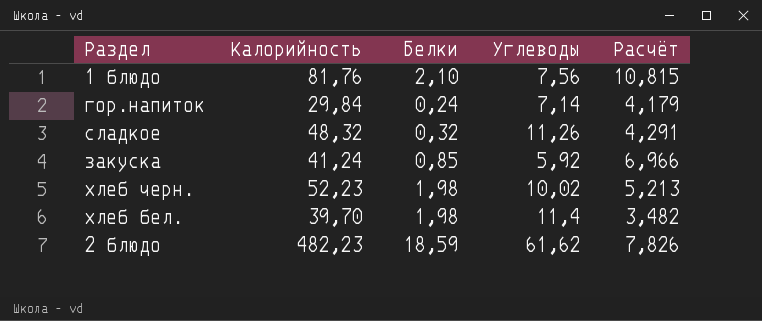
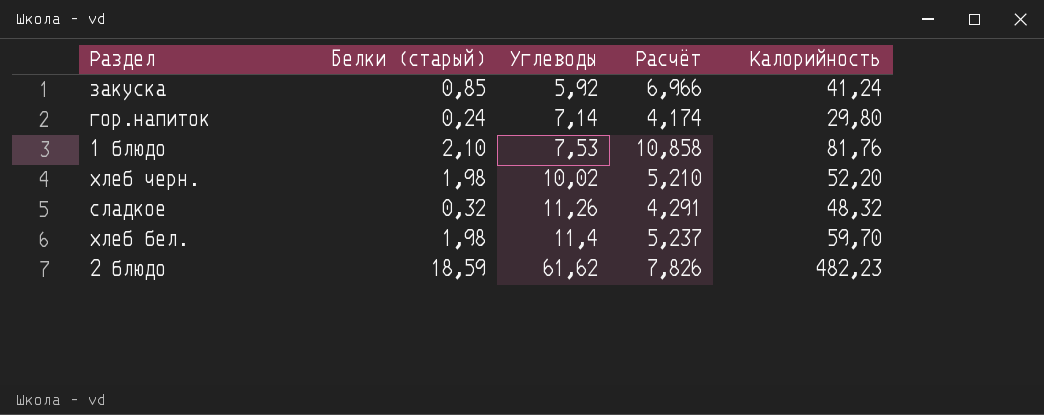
row order: none -> Углеводы ascending
column name: Белки -> Белки (старый)
column Калорийность | position: 2 -> 5
гор.напиток | Расчёт: 4,179 -> 4,174
гор.напиток | Калорийность: 29,84 -> 29,80
1 блюдо | Углеводы: 7,56 -> 7,53
1 блюдо | Расчёт: 10,815 -> 10,858
хлеб черн. | Расчёт: 5,213 -> 5,210
хлеб черн. | Калорийность: 52,23 -> 52,20
хлеб бел. | Расчёт: 3,482 -> 5,237
хлеб бел. | Калорийность: 39,70 -> 59,70

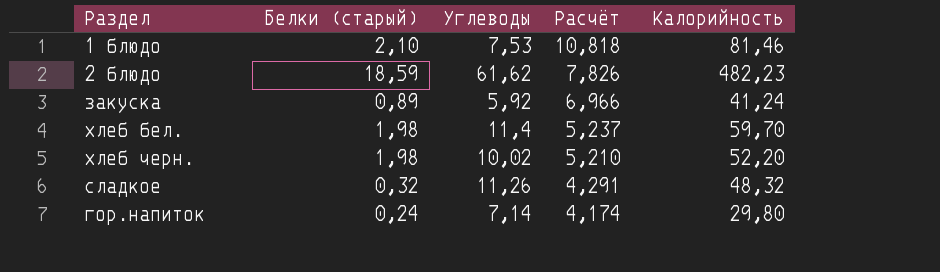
row order: Углеводы ascending -> Расчёт descending
1 блюдо | Расчёт: 10,858 -> 10,818
1 блюдо | Калорийность: 81,76 -> 81,46
закуска | Белки (старый): 0,85 -> 0,89

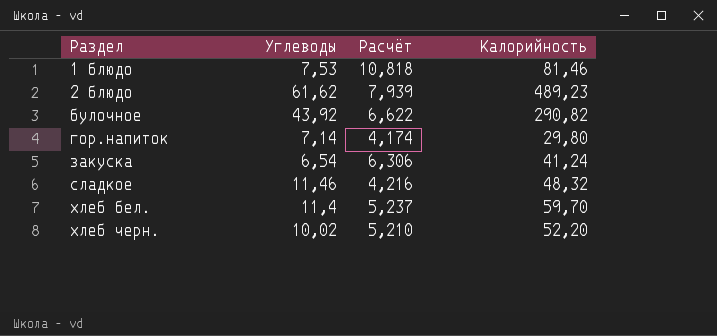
row order: Расчёт descending -> Раздел ascending
column Белки (старый) | position: 2 -> none
2 блюдо | Расчёт: 7,826 -> 7,939
2 блюдо | Калорийность: 482,23 -> 489,23
row булочное: none -> 43,92 | 6,622 | 290,82
закуска | Углеводы: 5,92 -> 6,54
закуска | Расчёт: 6,966 -> 6,306
сладкое | Углеводы: 11,26 -> 11,46
сладкое | Расчёт: 4,291 -> 4,216

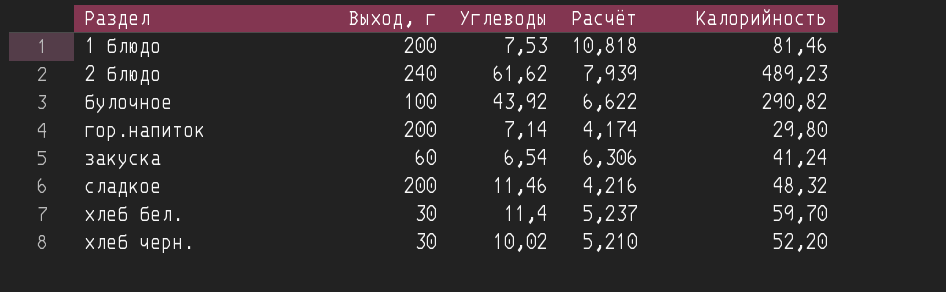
column Выход, г | position: none -> 2

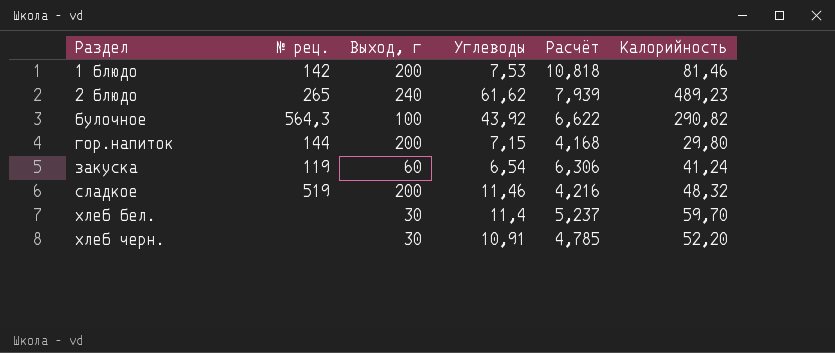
column № рец. | position: none -> 2
гор.напиток | Углеводы: 7,14 -> 7,15
гор.напиток | Расчёт: 4,174 -> 4,168
хлеб черн. | Углеводы: 10,02 -> 10,91
хлеб черн. | Расчёт: 5,210 -> 4,785

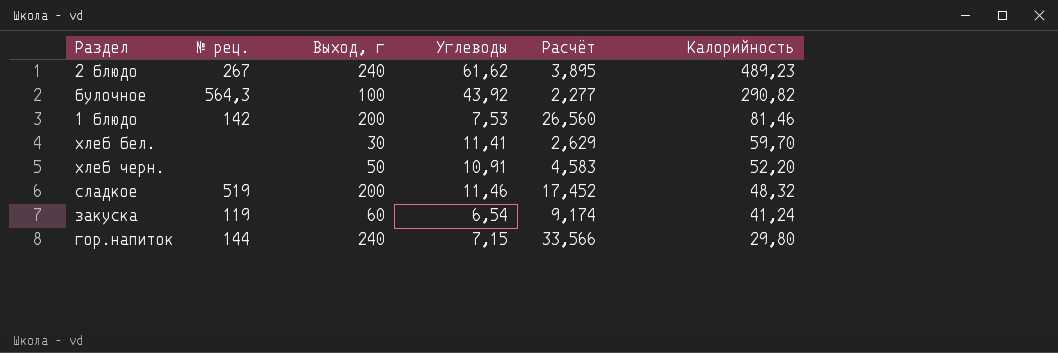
row order: Раздел ascending -> Калорийность descending
column Расчёт | formula: [Калорийность] / [Углеводы] -> [Выход, г] / [Углеводы]
2 блюдо | № рец.: 265 -> 267
хлеб бел. | Углеводы: 11,4 -> 11,41
хлеб черн. | Выход, г: 30 -> 50
гор.напиток | Выход, г: 200 -> 240

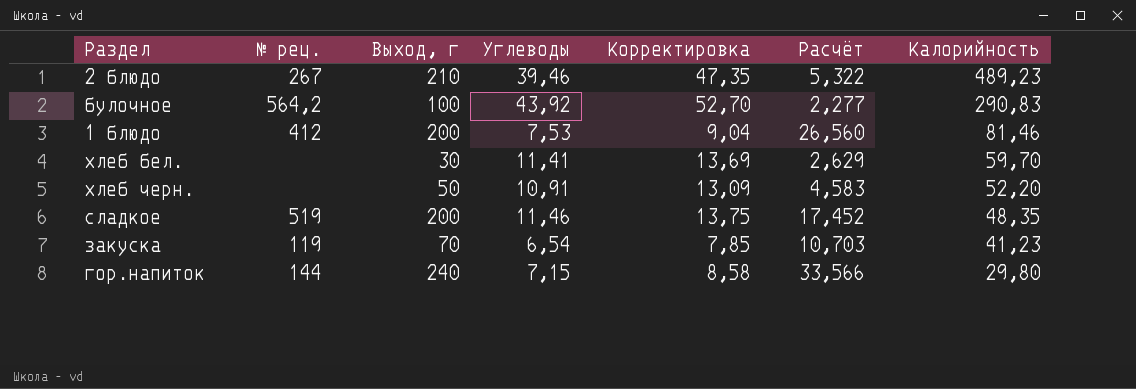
column Корректировка | formula: none -> [Углеводы] * 1,2
2 блюдо | Выход, г: 240 -> 210
2 блюдо | Углеводы: 61,62 -> 39,46
2 блюдо | Расчёт: 3,895 -> 5,322
булочное | № рец.: 564,3 -> 564,2
булочное | Калорийность: 290,82 -> 290,83
1 блюдо | № рец.: 142 -> 412
сладкое | Калорийность: 48,32 -> 48,35
закуска | Выход, г: 60 -> 70
закуска | Расчёт: 9,174 -> 10,703
закуска | Калорийность: 41,24 -> 41,23

